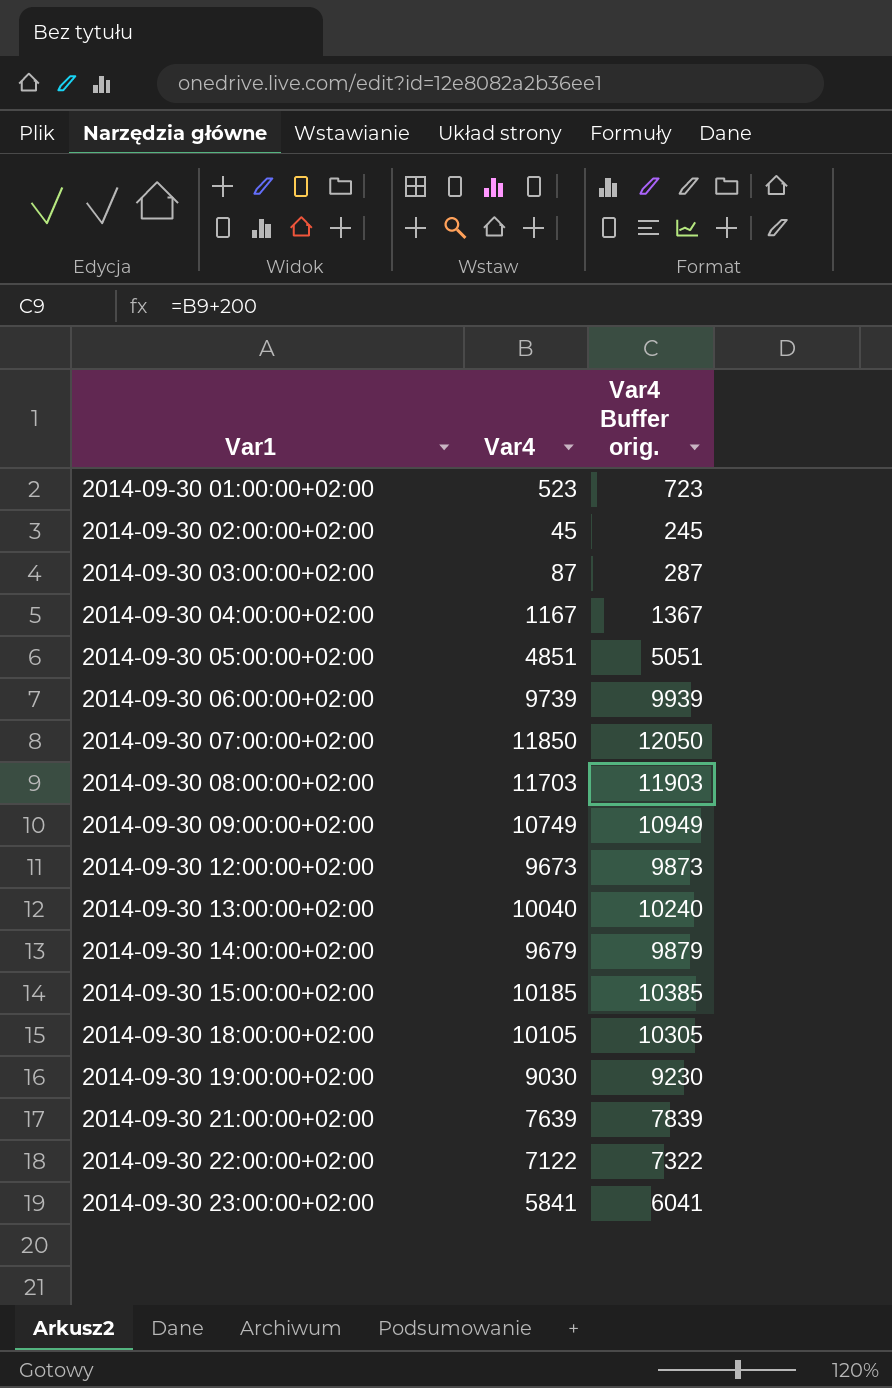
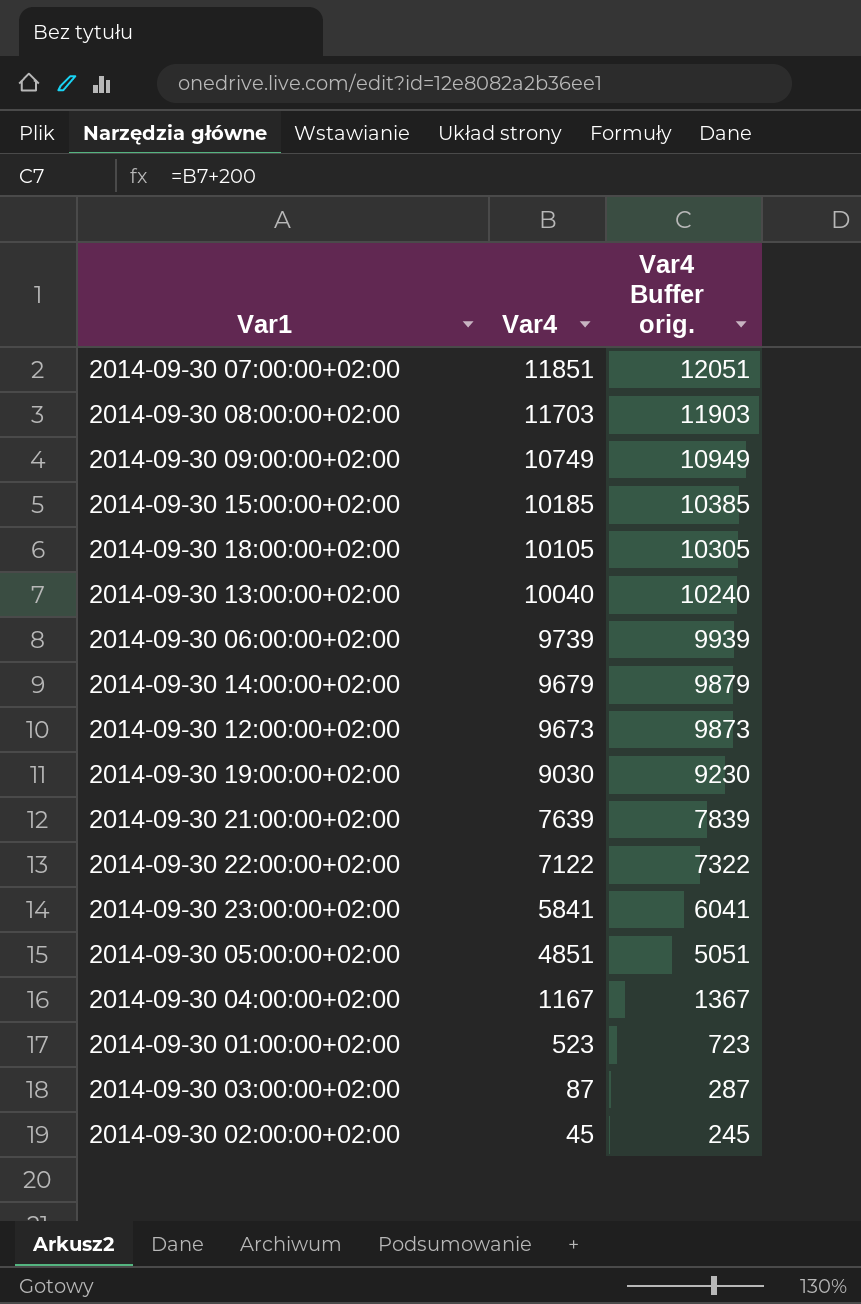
row order: Var1 ascending -> Var4 descending
2014-09-30 07:00:00+02:00 | Var4: 11850 -> 11851
2014-09-30 07:00:00+02:00 | Var4 Buffer orig.: 12050 -> 12051

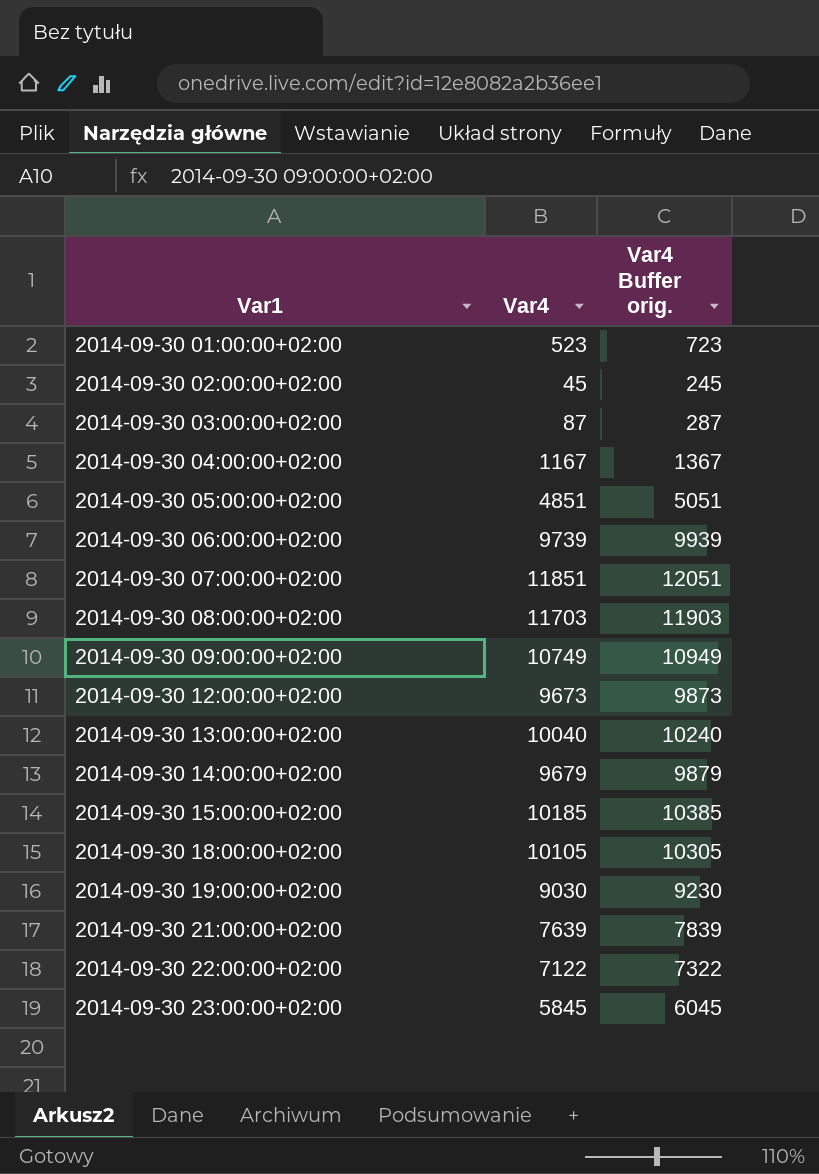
row order: Var4 descending -> Var1 ascending
2014-09-30 23:00:00+02:00 | Var4: 5841 -> 5845
2014-09-30 23:00:00+02:00 | Var4 Buffer orig.: 6041 -> 6045

